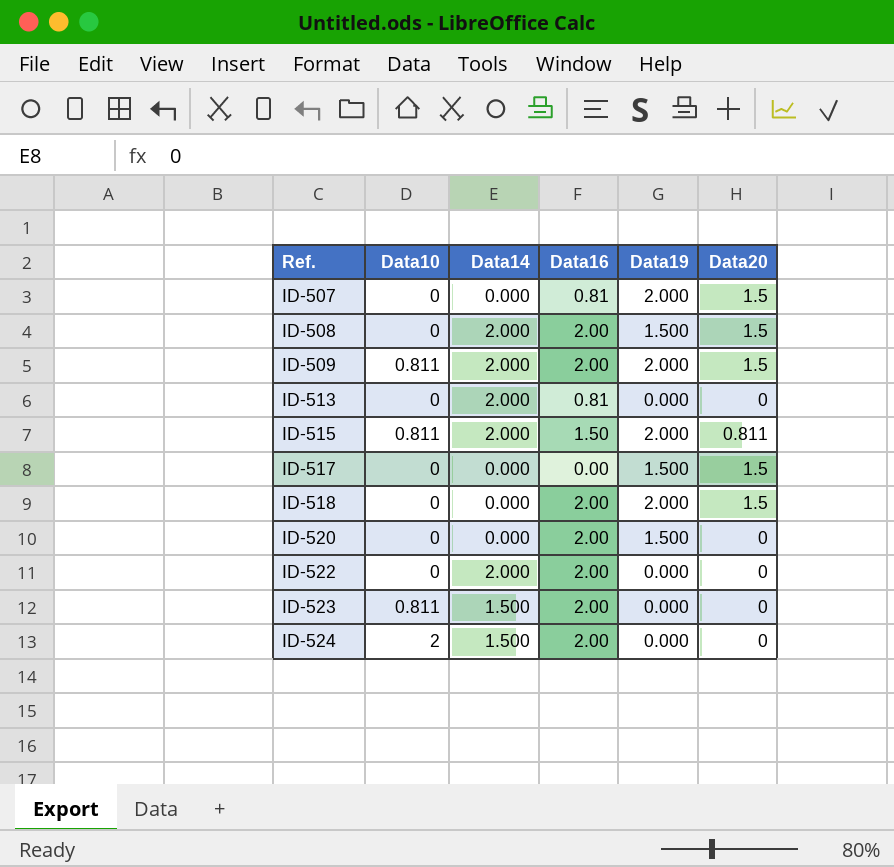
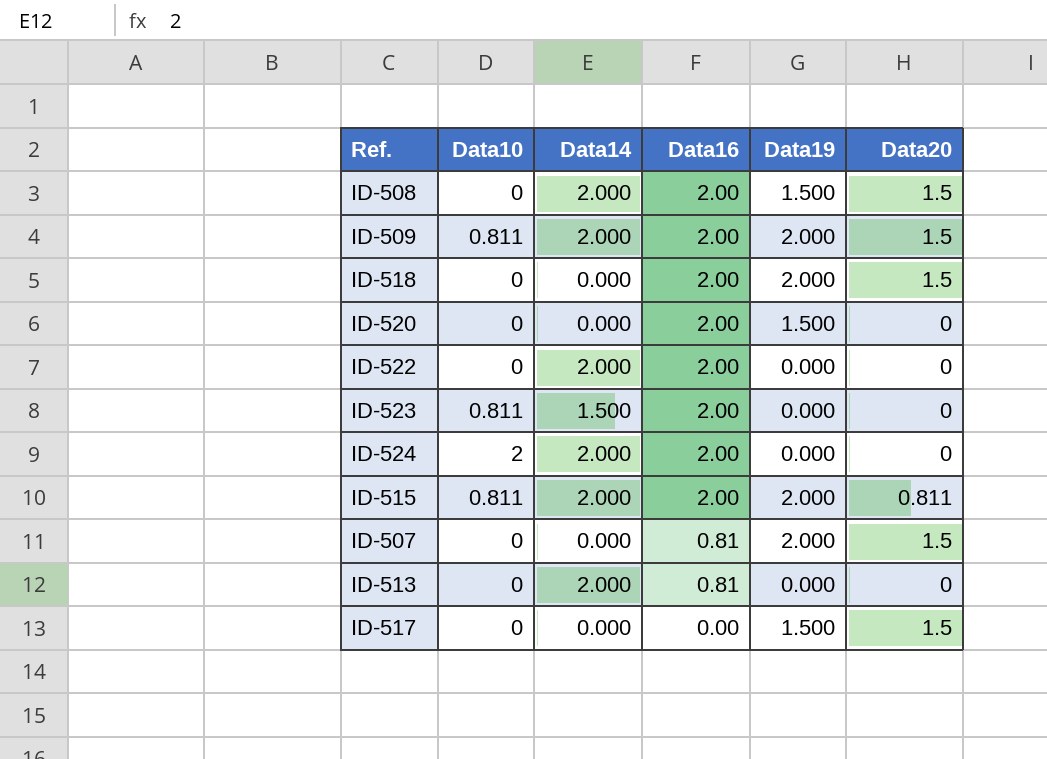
row order: Ref. ascending -> Data16 descending
ID-524 | Data14: 1.500 -> 2.000
ID-515 | Data16: 1.50 -> 2.00

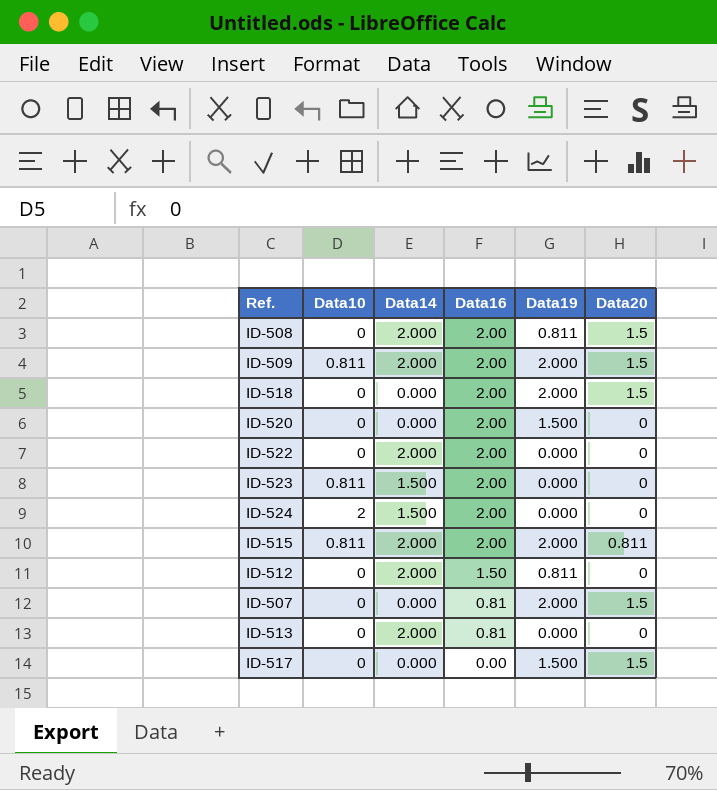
ID-508 | Data19: 1.500 -> 0.811
ID-524 | Data14: 2.000 -> 1.500
row ID-512: none -> 0 | 2.000 | 1.50 | 0.811 | 0

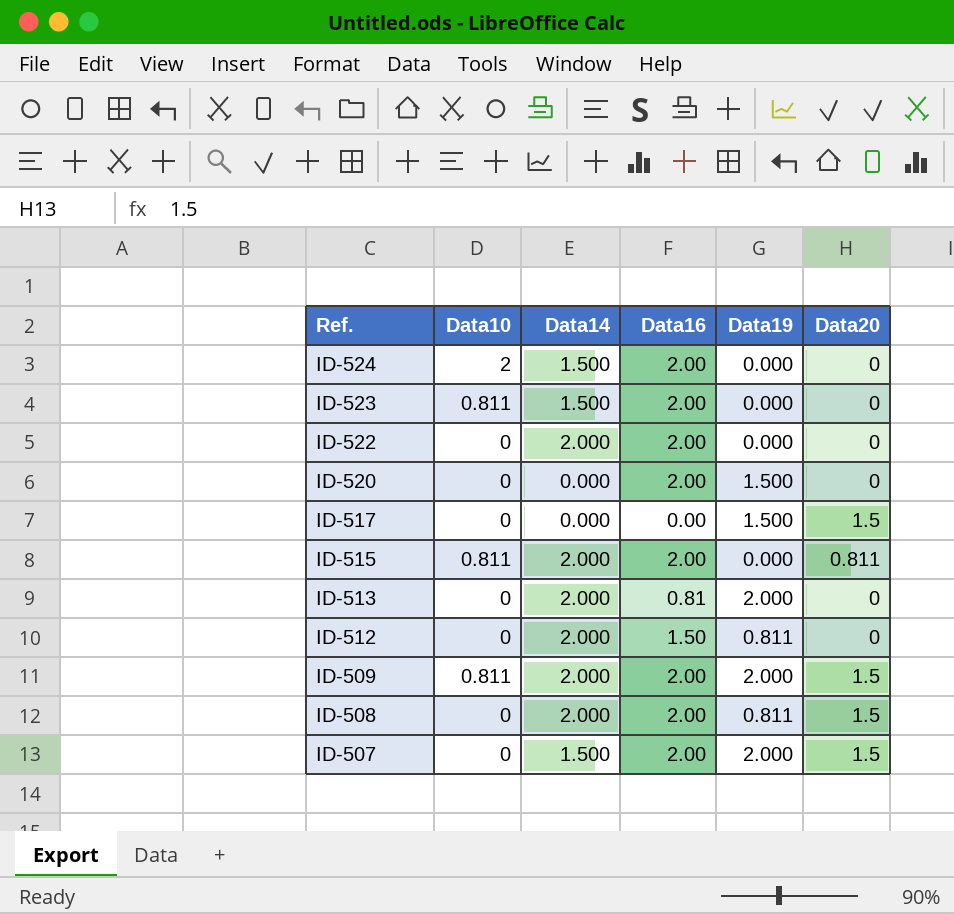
row order: Data16 descending -> Ref. descending
row ID-518: 0 | 0.000 | 2.00 | 2.000 | 1.5 -> none
ID-515 | Data19: 2.000 -> 0.000
ID-513 | Data19: 0.000 -> 2.000
ID-507 | Data14: 0.000 -> 1.500
ID-507 | Data16: 0.81 -> 2.00

